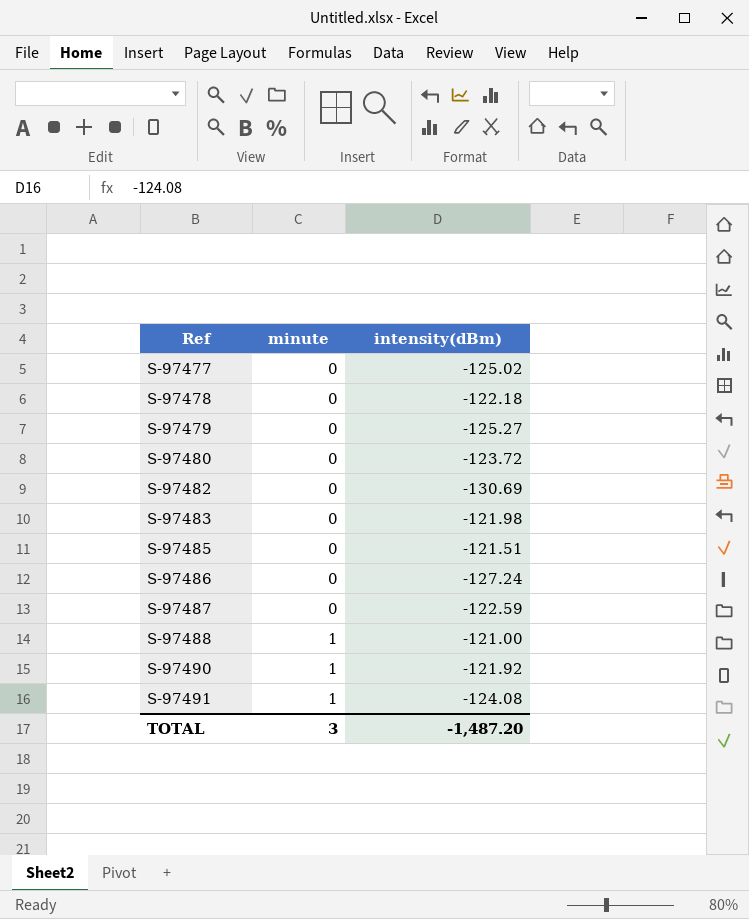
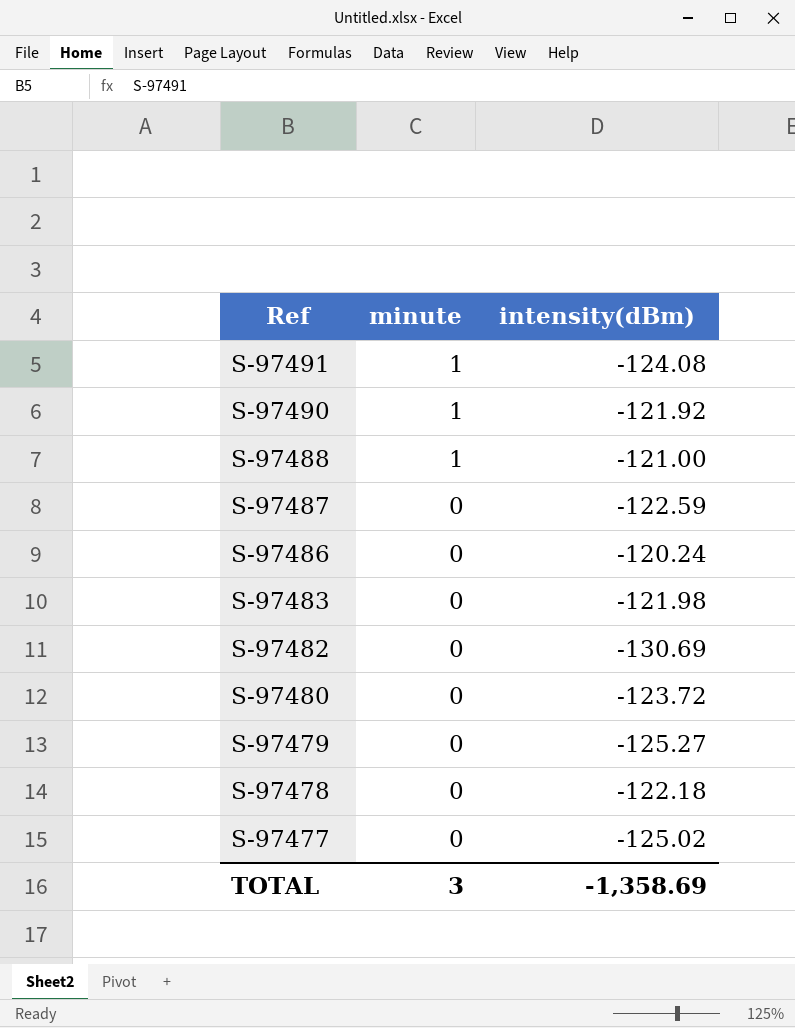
row order: Ref ascending -> Ref descending
row S-97485: 0 | -121.51 -> none
S-97486 | intensity(dBm): -127.24 -> -120.24
TOTAL | intensity(dBm): -1,487.20 -> -1,358.69

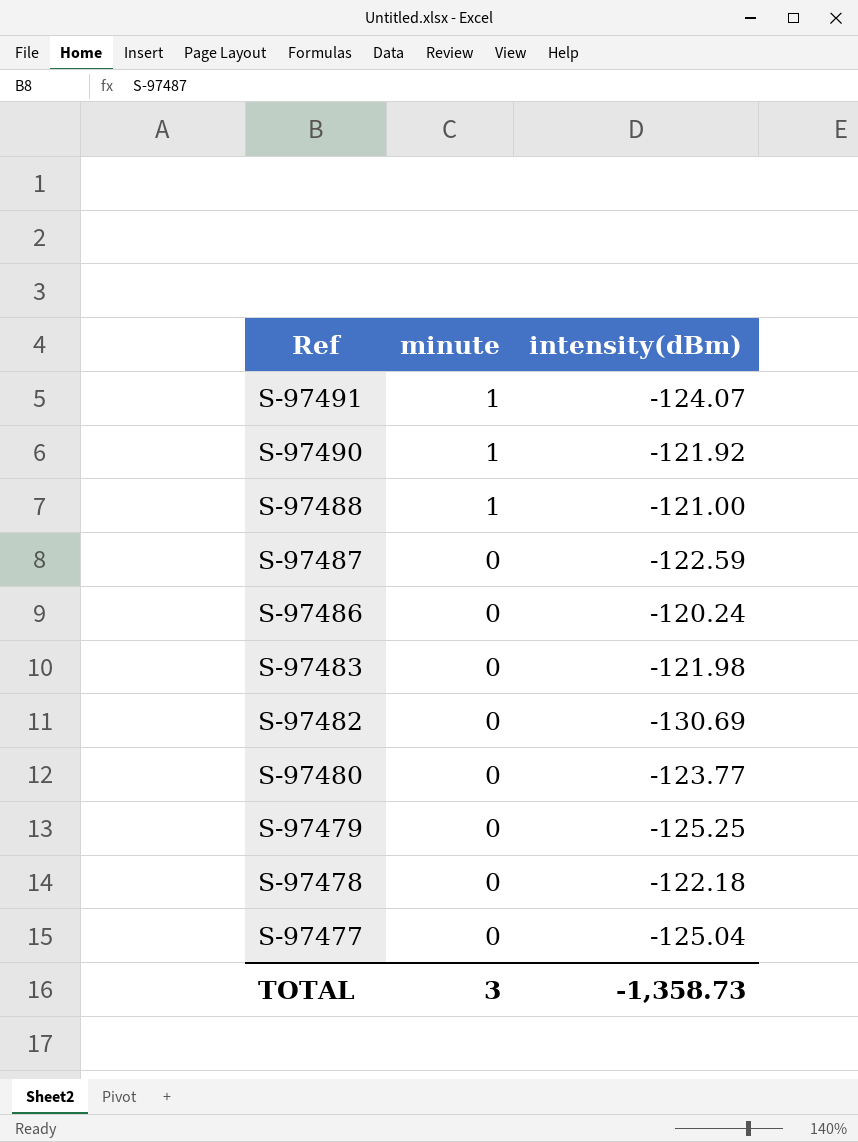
S-97491 | intensity(dBm): -124.08 -> -124.07
S-97480 | intensity(dBm): -123.72 -> -123.77
S-97479 | intensity(dBm): -125.27 -> -125.25
S-97477 | intensity(dBm): -125.02 -> -125.04
TOTAL | intensity(dBm): -1,358.69 -> -1,358.73

